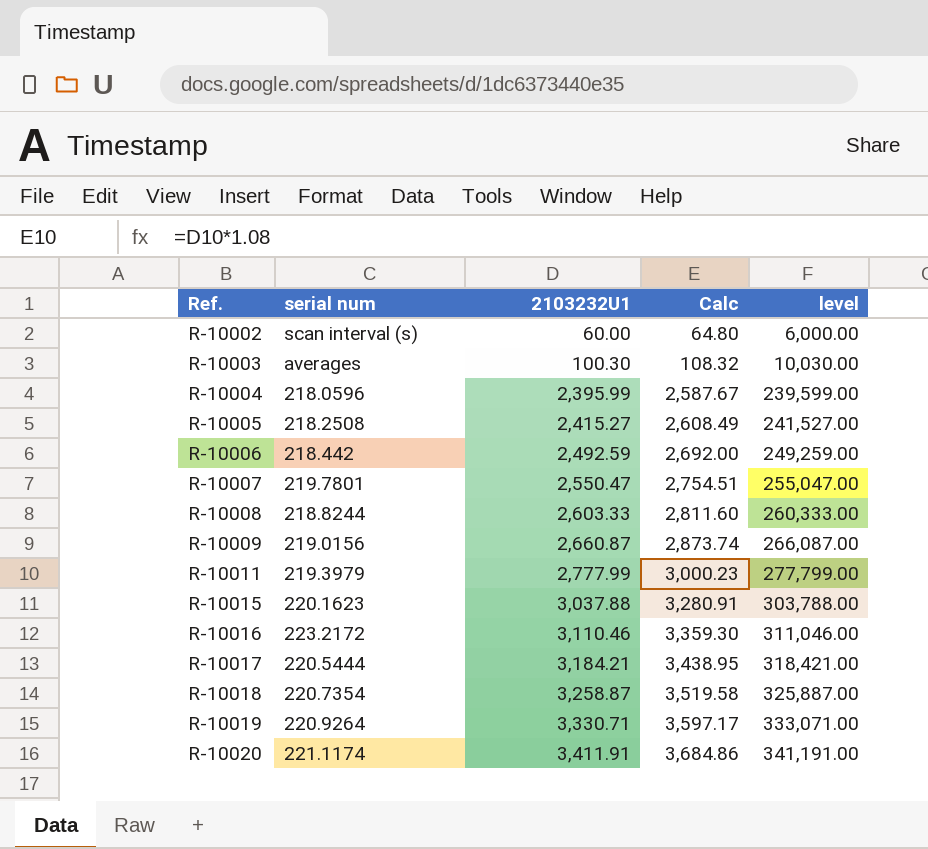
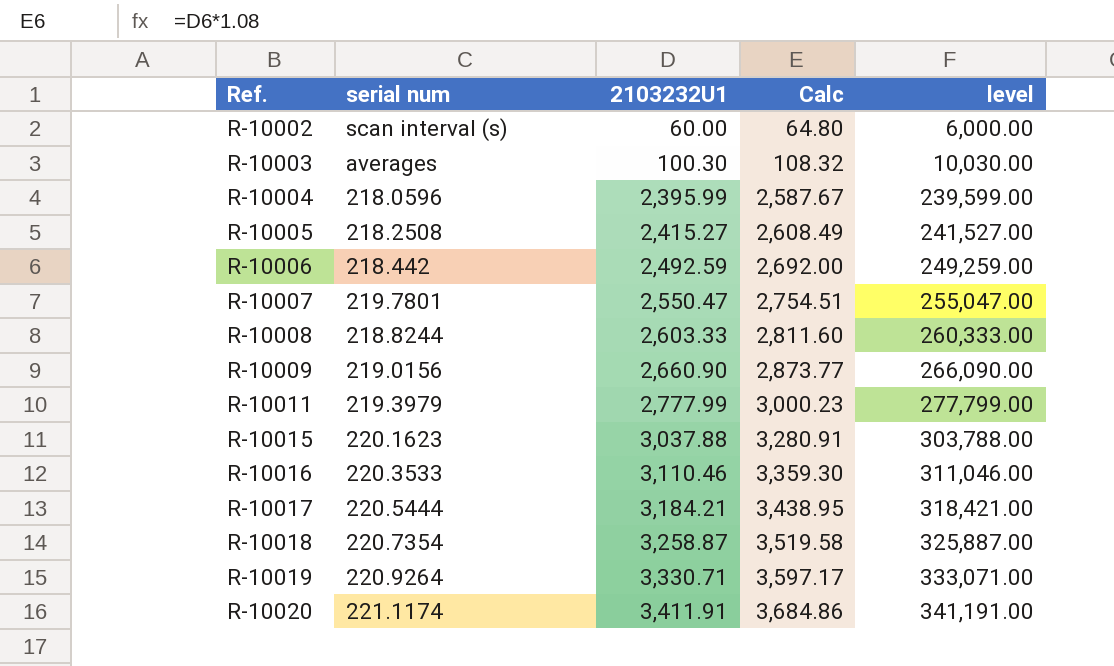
R-10009 | 2103232U1: 2,660.87 -> 2,660.90
R-10009 | Calc: 2,873.74 -> 2,873.77
R-10009 | level: 266,087.00 -> 266,090.00
R-10016 | serial num: 223.2172 -> 220.3533

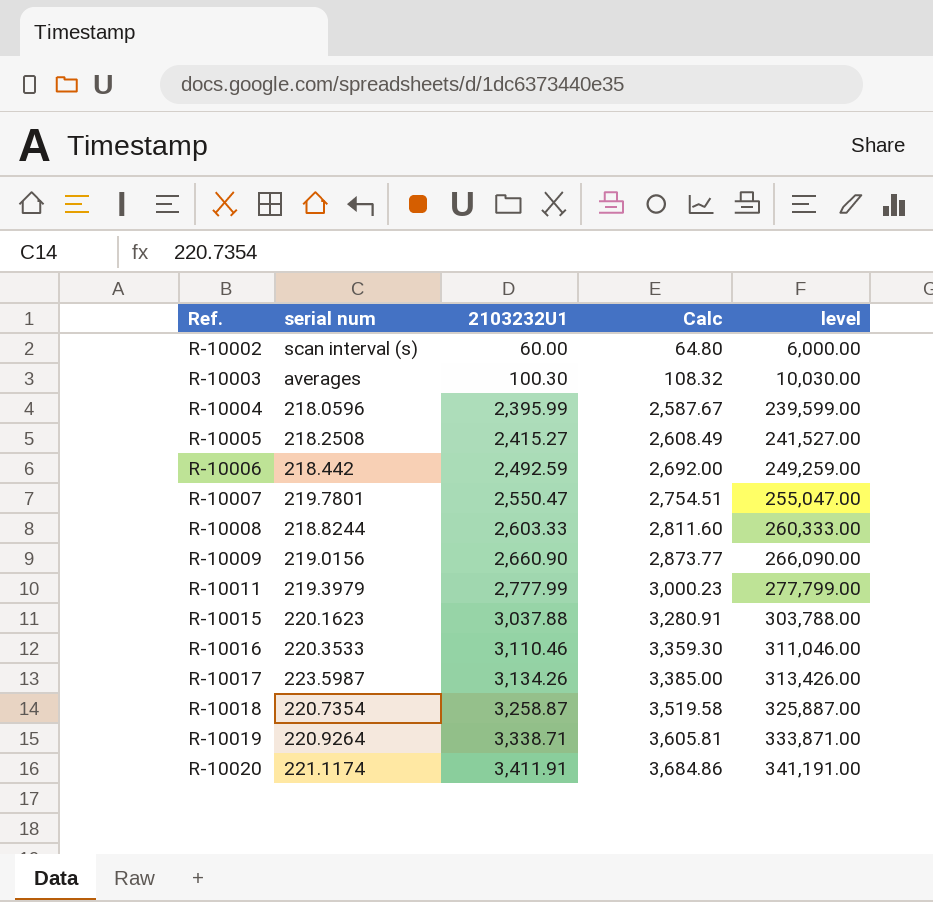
R-10017 | serial num: 220.5444 -> 223.5987
R-10017 | 2103232U1: 3,184.21 -> 3,134.26
R-10017 | Calc: 3,438.95 -> 3,385.00
R-10017 | level: 318,421.00 -> 313,426.00
R-10019 | 2103232U1: 3,330.71 -> 3,338.71
R-10019 | Calc: 3,597.17 -> 3,605.81
R-10019 | level: 333,071.00 -> 333,871.00

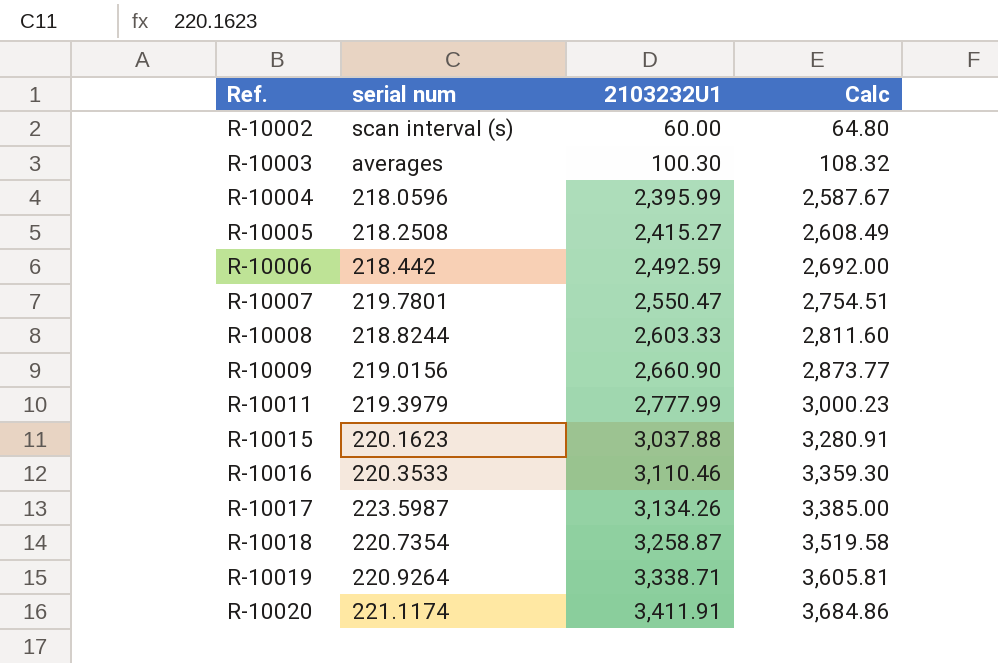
column level | formula: [2103232U1] * 100 -> none

